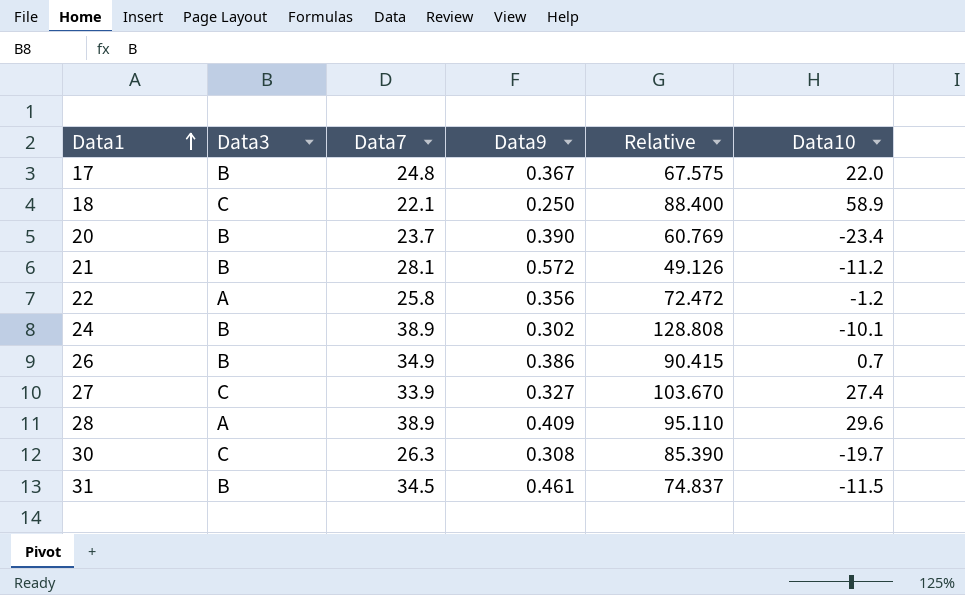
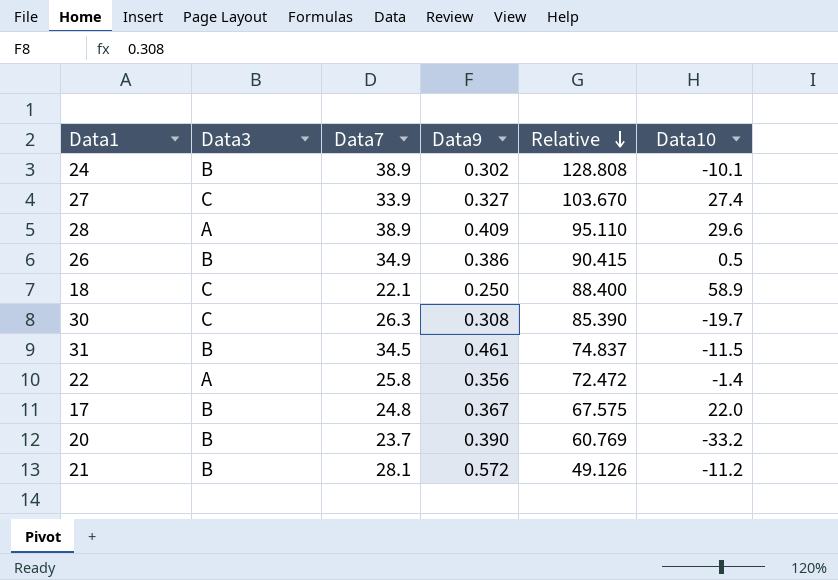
row order: Data1 ascending -> Relative descending
26 | Data10: 0.7 -> 0.5
22 | Data10: -1.2 -> -1.4
20 | Data10: -23.4 -> -33.2

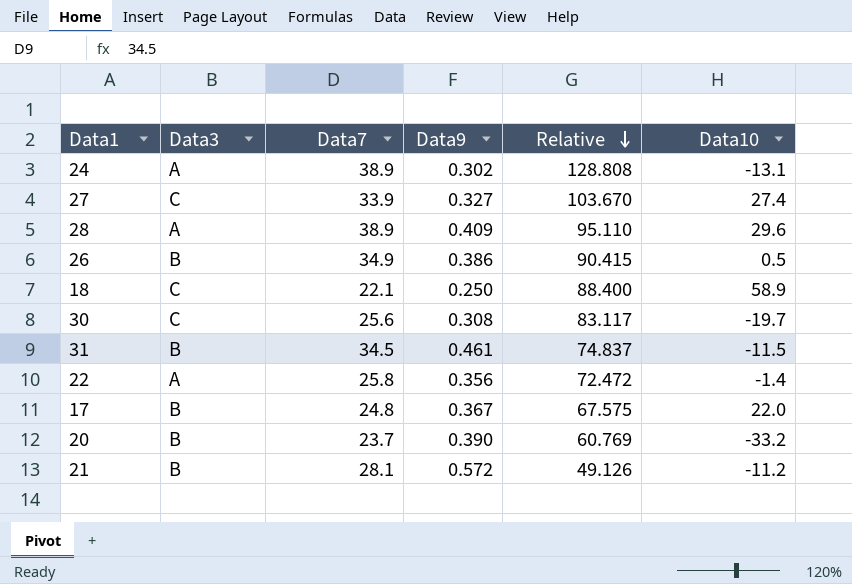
24 | Data3: B -> A
24 | Data10: -10.1 -> -13.1
30 | Data7: 26.3 -> 25.6
30 | Relative: 85.390 -> 83.117

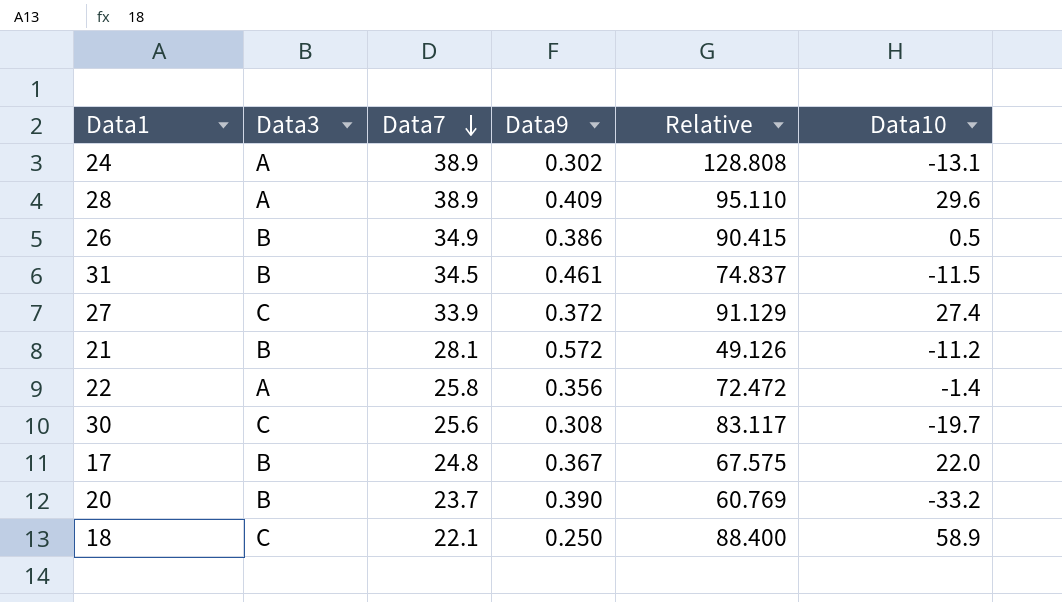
row order: Relative descending -> Data7 descending
27 | Data9: 0.327 -> 0.372
27 | Relative: 103.670 -> 91.129

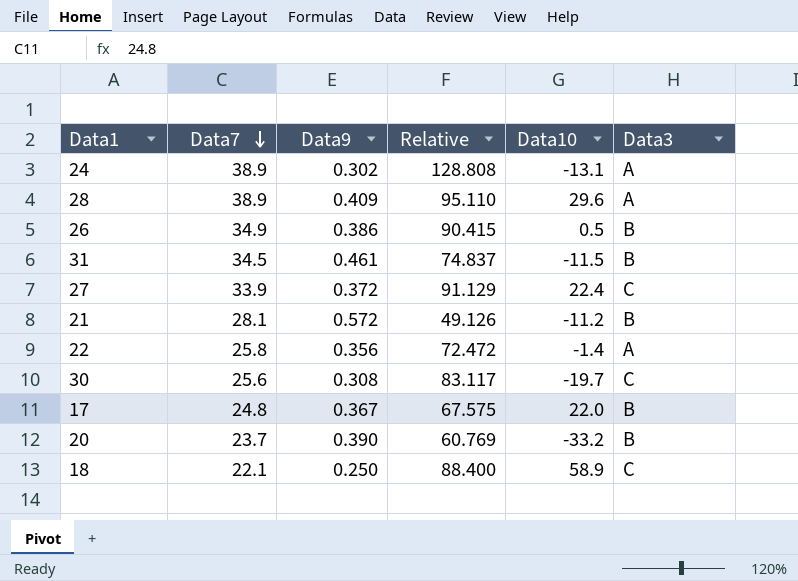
column Data3 | position: 2 -> 6
27 | Data10: 27.4 -> 22.4

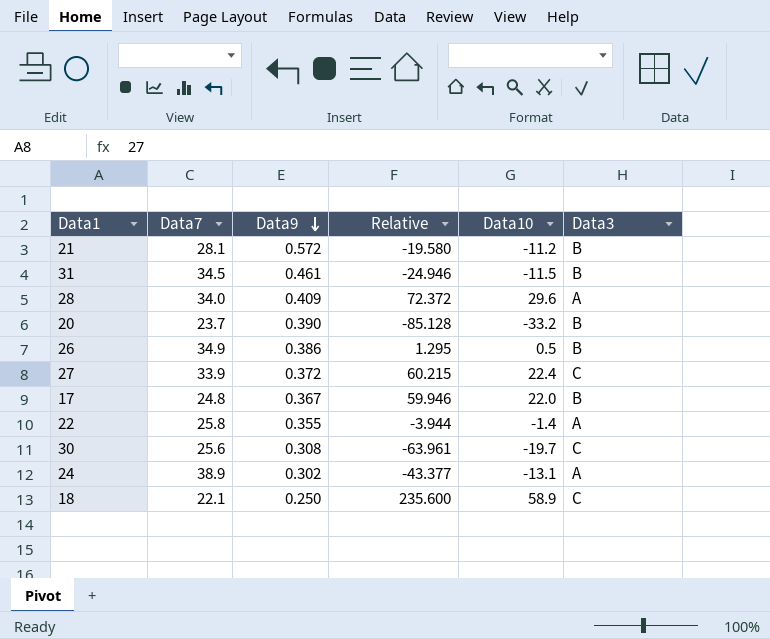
row order: Data7 descending -> Data9 descending
column Relative | formula: [Data7] / [Data9] -> [Data10] / [Data9]
28 | Data7: 38.9 -> 34.0
22 | Data9: 0.356 -> 0.355

